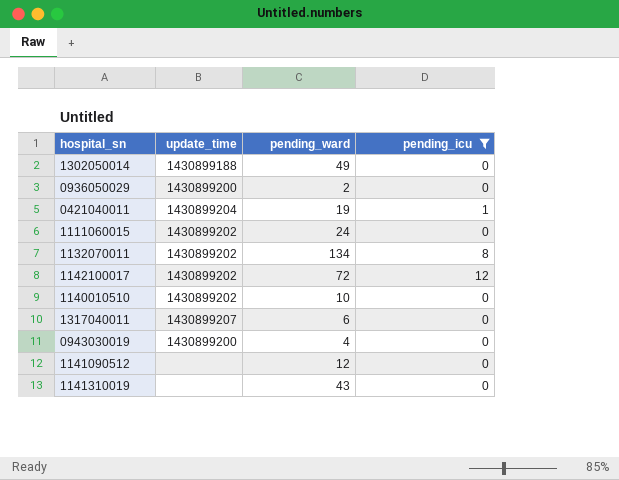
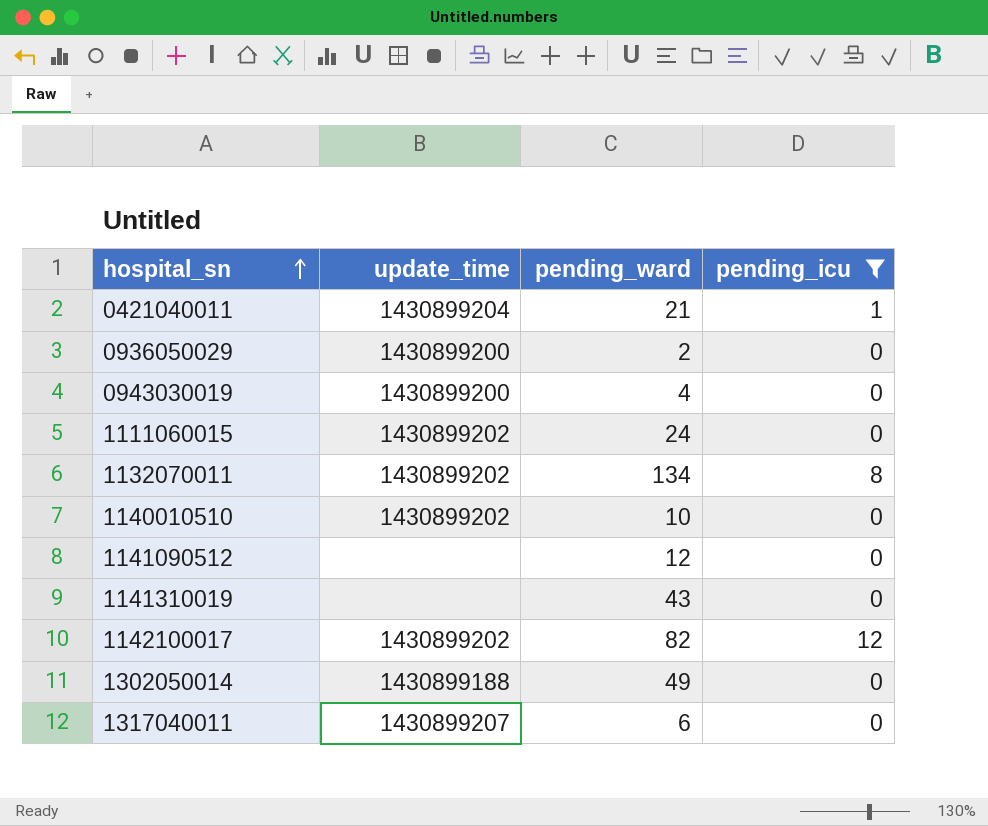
row order: none -> hospital_sn ascending
0421040011 | pending_ward: 19 -> 21
1142100017 | pending_ward: 72 -> 82

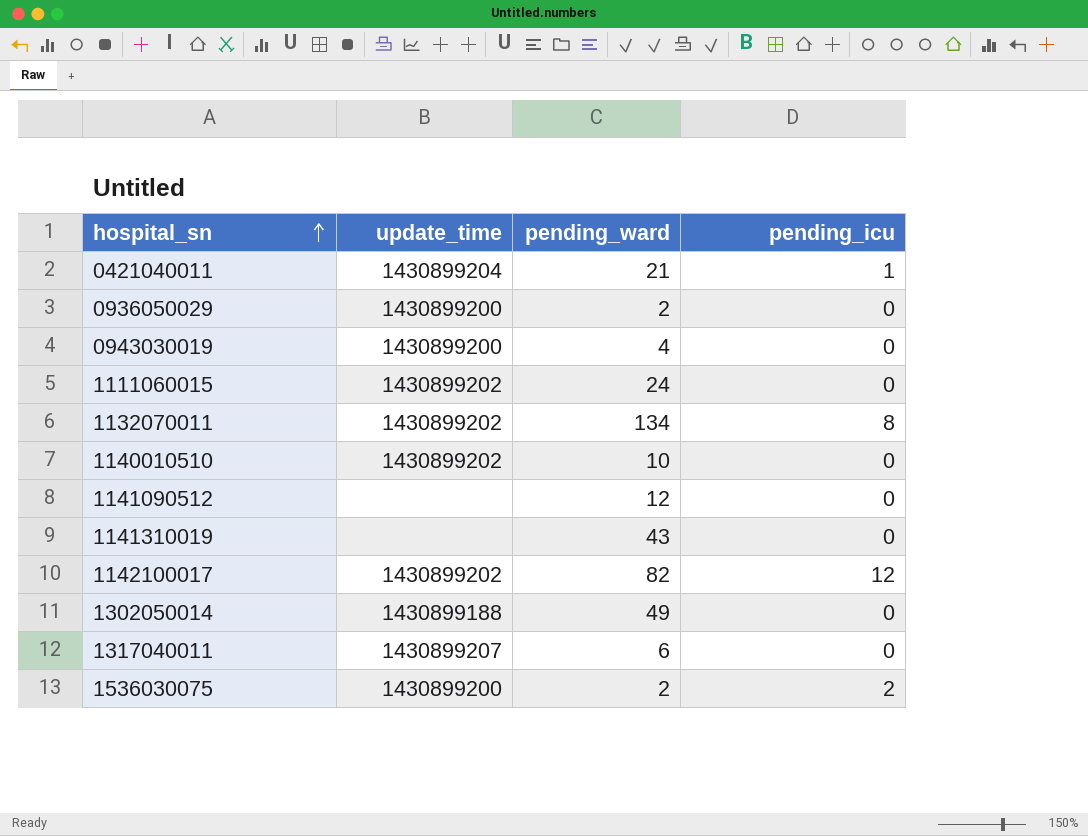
filter: pending_icu != 2 -> none

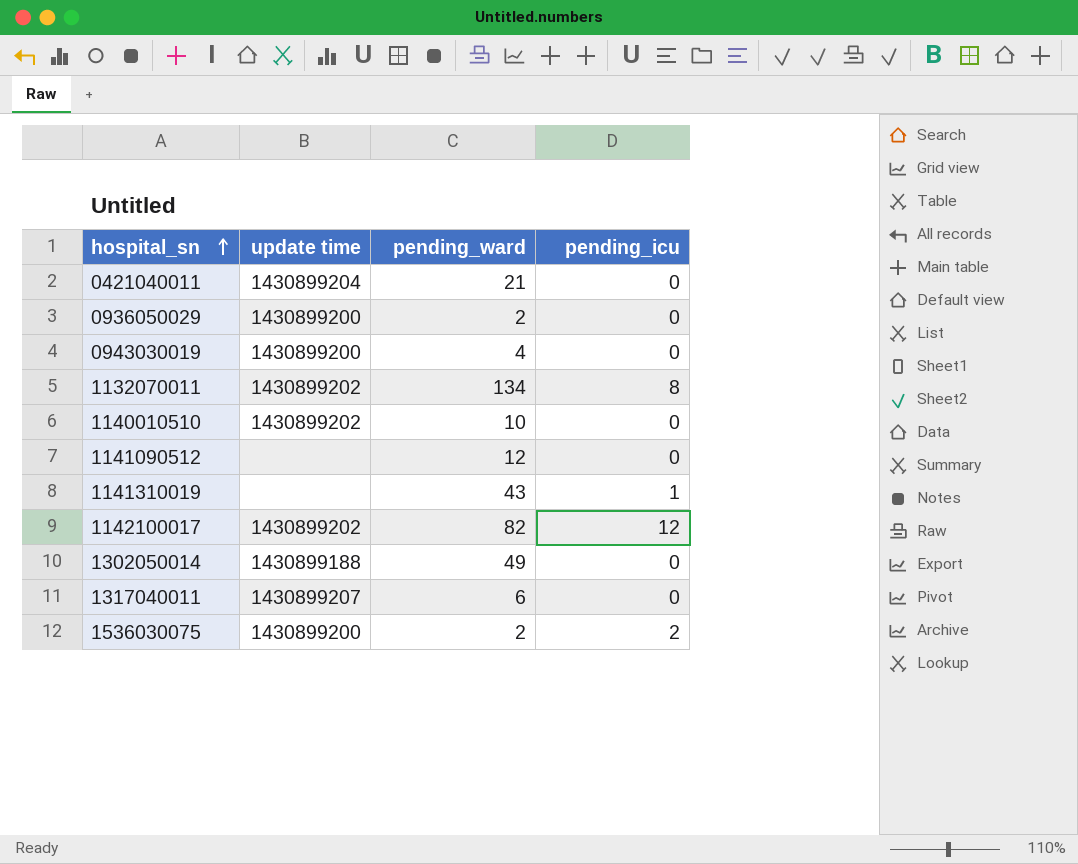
column name: update_time -> update time
row 1111060015: 1430899202 | 24 | 0 -> none
0421040011 | pending_icu: 1 -> 0
1141310019 | pending_icu: 0 -> 1

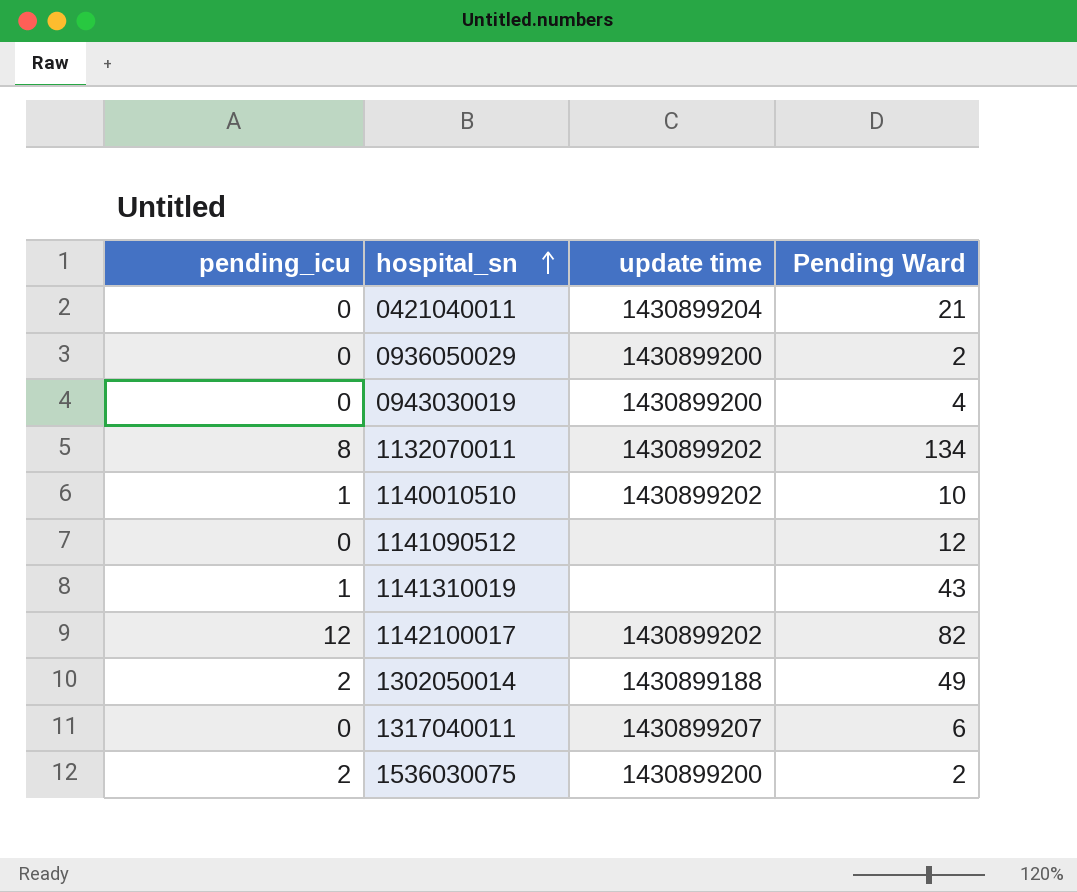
column pending_icu | position: 4 -> 1
column name: pending_ward -> Pending Ward
1140010510 | pending_icu: 0 -> 1
1302050014 | pending_icu: 0 -> 2

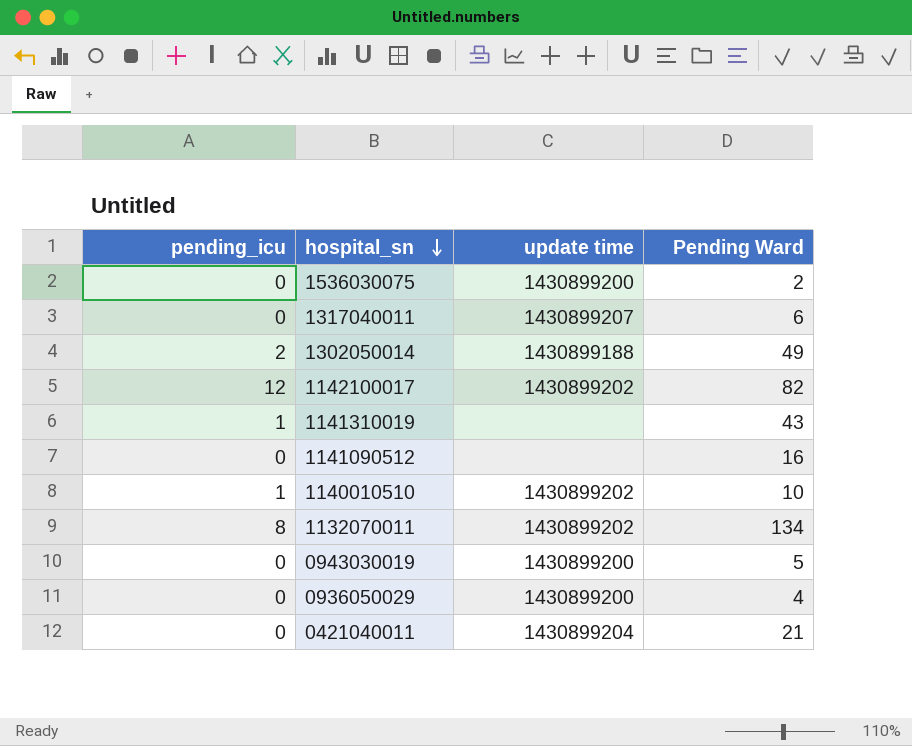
row order: hospital_sn ascending -> hospital_sn descending
1536030075 | pending_icu: 2 -> 0
1141090512 | Pending Ward: 12 -> 16
0943030019 | Pending Ward: 4 -> 5
0936050029 | Pending Ward: 2 -> 4

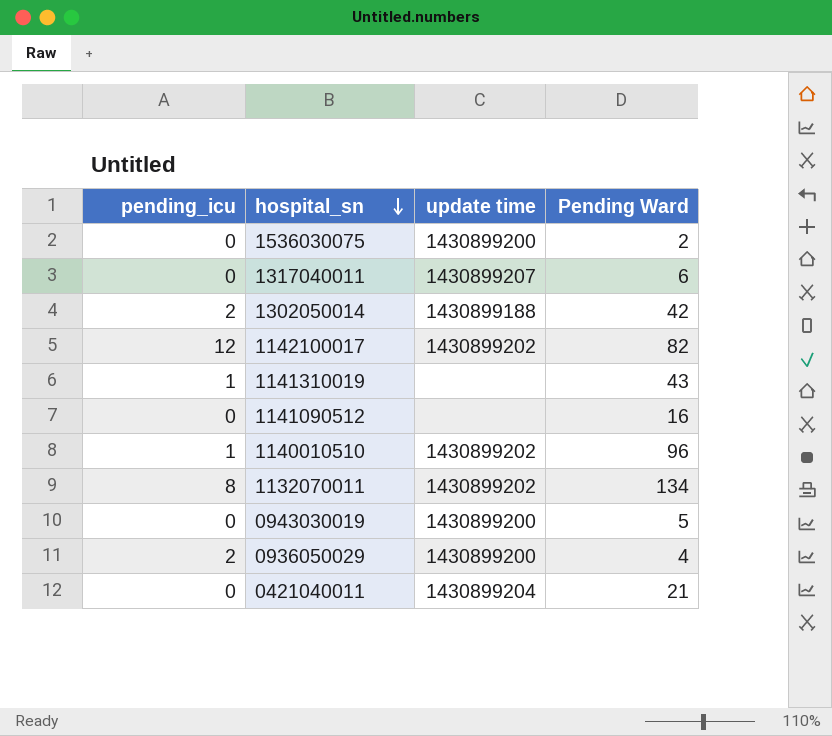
1302050014 | Pending Ward: 49 -> 42
1140010510 | Pending Ward: 10 -> 96
0936050029 | pending_icu: 0 -> 2

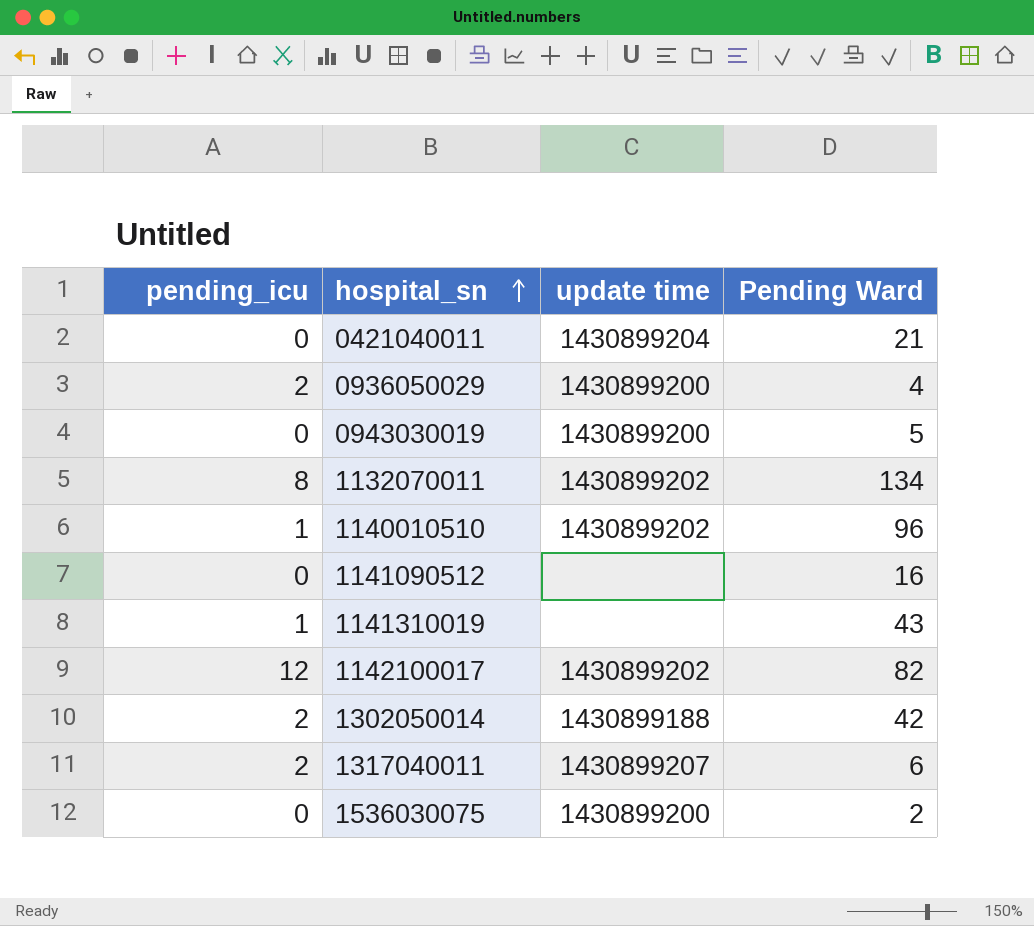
row order: hospital_sn descending -> hospital_sn ascending
1317040011 | pending_icu: 0 -> 2

